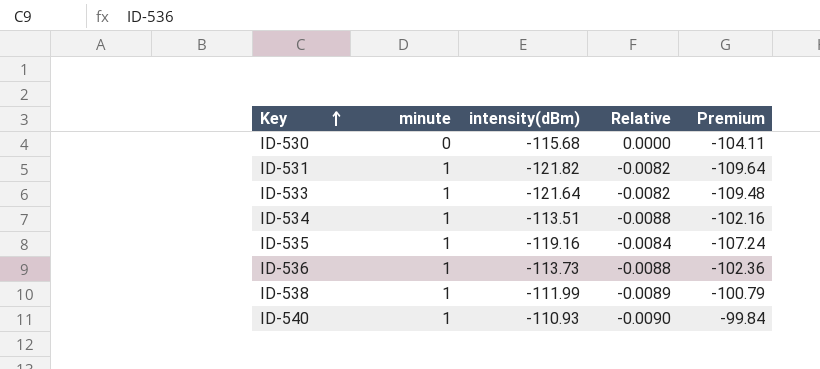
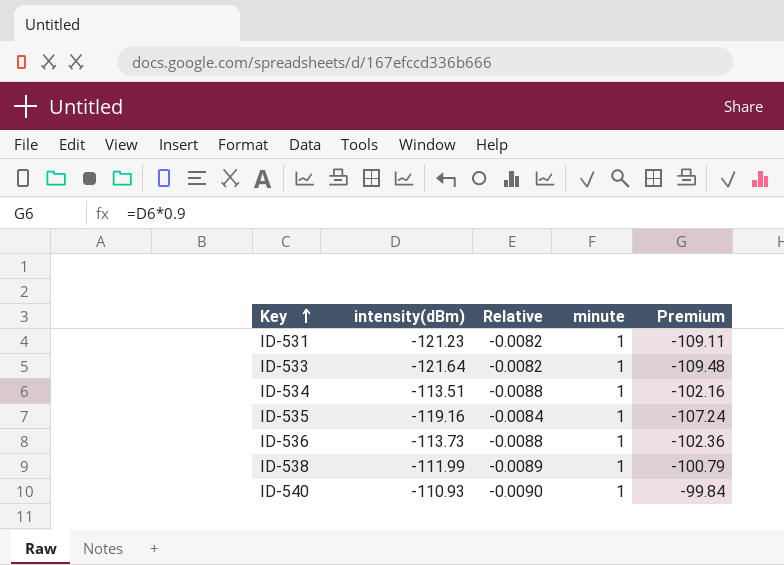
column minute | position: 2 -> 4
row ID-530: 0 | -115.68 | 0.0000 | -104.11 -> none
ID-531 | intensity(dBm): -121.82 -> -121.23
ID-531 | Premium: -109.64 -> -109.11

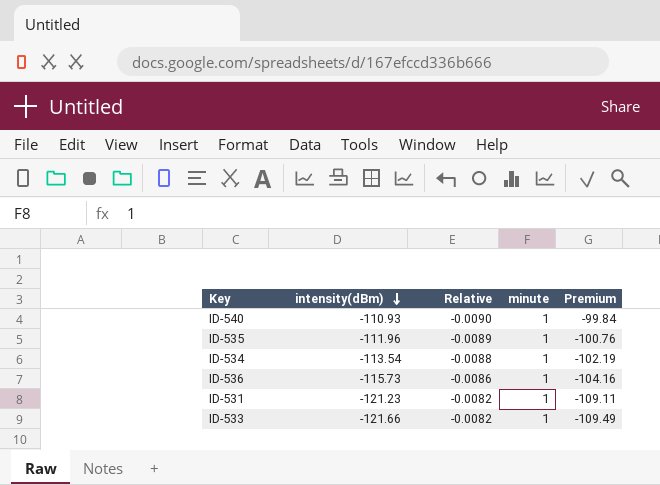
row order: Key ascending -> intensity(dBm) descending
row ID-538: -111.99 | -0.0089 | 1 | -100.79 -> none
ID-535 | intensity(dBm): -119.16 -> -111.96
ID-535 | Relative: -0.0084 -> -0.0089
ID-535 | Premium: -107.24 -> -100.76
ID-534 | intensity(dBm): -113.51 -> -113.54
ID-534 | Premium: -102.16 -> -102.19
ID-536 | intensity(dBm): -113.73 -> -115.73
ID-536 | Relative: -0.0088 -> -0.0086
ID-536 | Premium: -102.36 -> -104.16
ID-533 | intensity(dBm): -121.64 -> -121.66
ID-533 | Premium: -109.48 -> -109.49

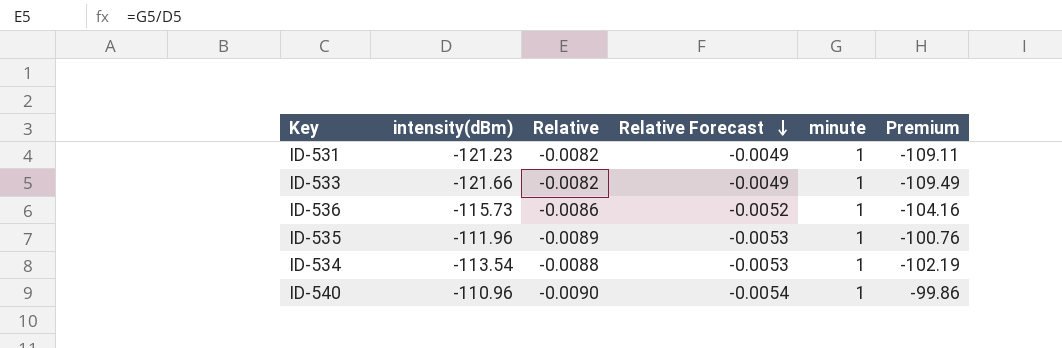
row order: intensity(dBm) descending -> Relative Forecast descending
column Relative Forecast | formula: none -> [Relative] * 0.6
ID-540 | intensity(dBm): -110.93 -> -110.96
ID-540 | Premium: -99.84 -> -99.86

